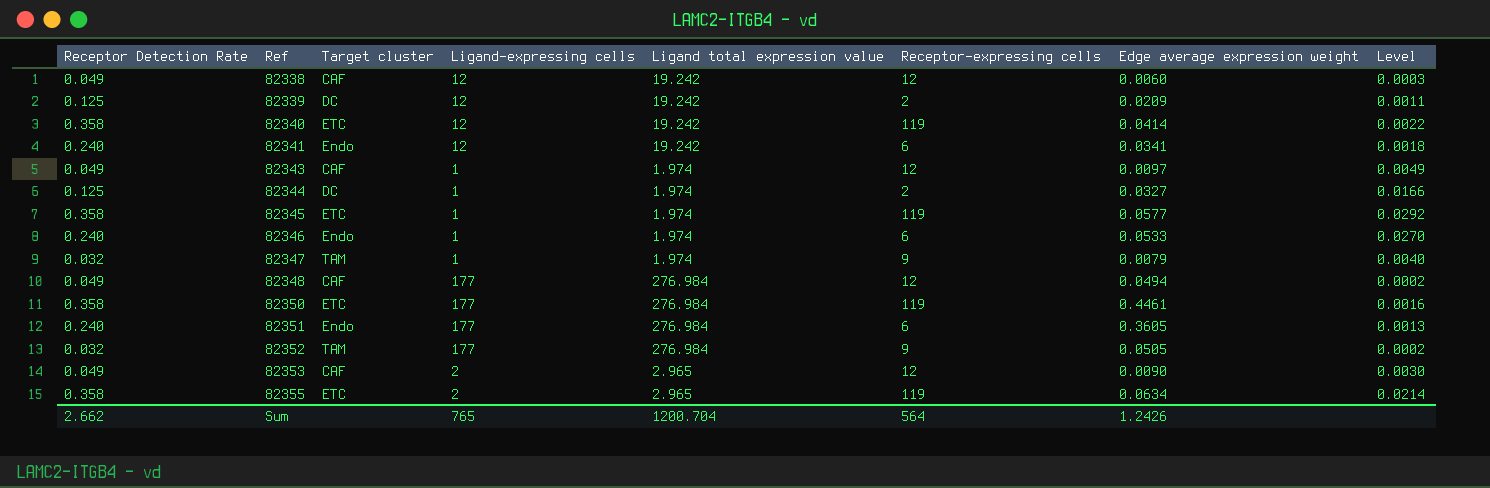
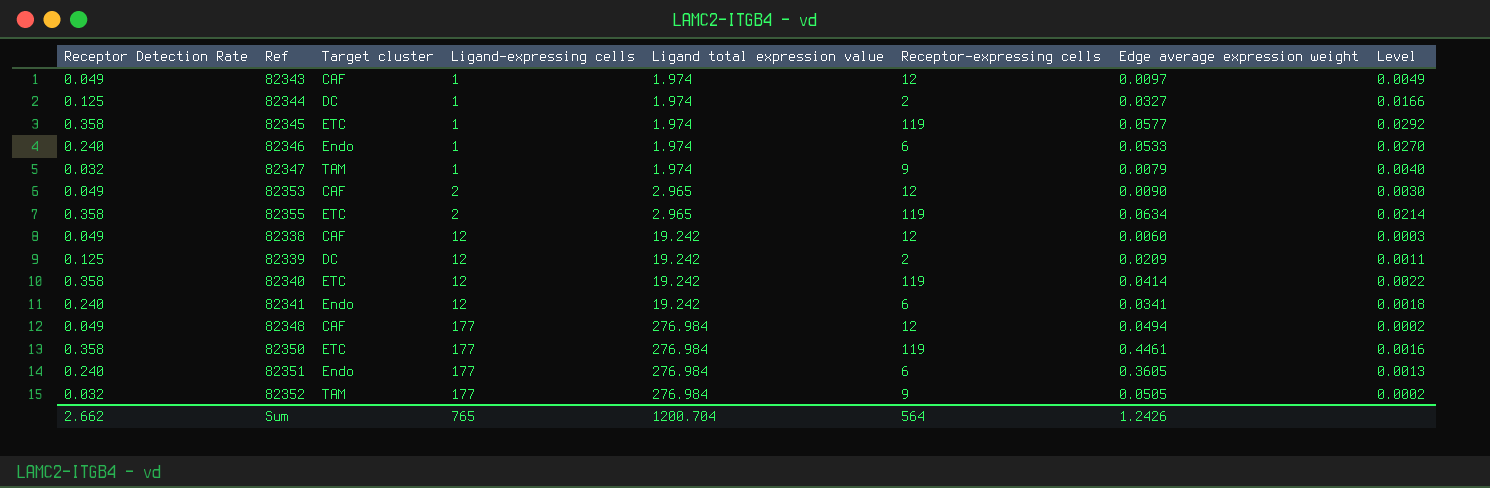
row order: Ref ascending -> Ligand-expressing cells ascending

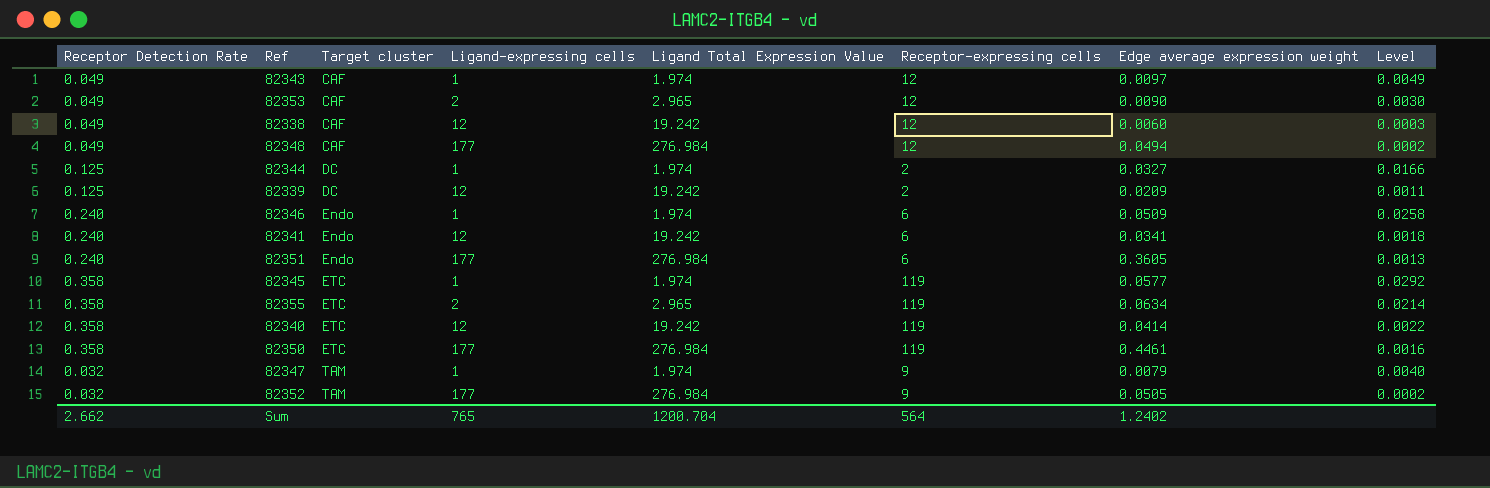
row order: Ligand-expressing cells ascending -> Target cluster ascending
column name: Ligand total expression value -> Ligand Total Expression Value
82346 | Edge average expression weight: 0.0533 -> 0.0509
82346 | Level: 0.0270 -> 0.0258
Sum | Edge average expression weight: 1.2426 -> 1.2402

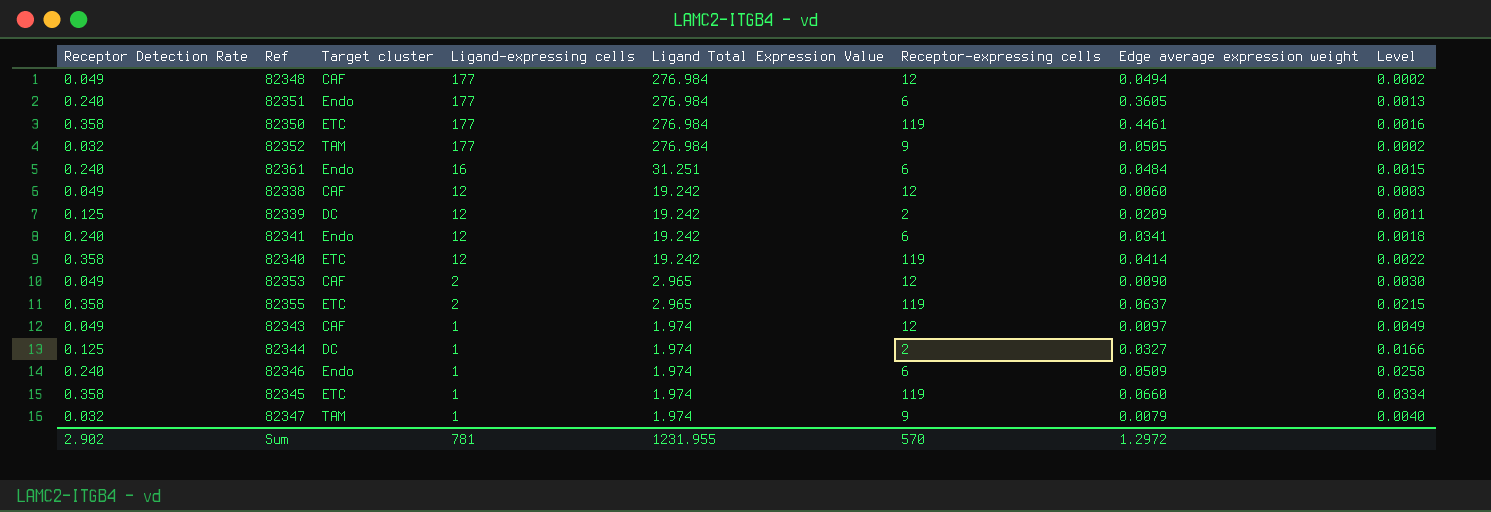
row order: Target cluster ascending -> Ligand-expressing cells descending
row 82361: none -> 0.240 | Endo | 16 | 31.251 | 6 | 0.0484 | 0.0015
82355 | Edge average expression weight: 0.0634 -> 0.0637
82355 | Level: 0.0214 -> 0.0215
82345 | Edge average expression weight: 0.0577 -> 0.0660
82345 | Level: 0.0292 -> 0.0334
Sum | Receptor Detection Rate: 2.662 -> 2.902
Sum | Ligand-expressing cells: 765 -> 781
Sum | Ligand Total Expression Value: 1200.704 -> 1231.955
Sum | Receptor-expressing cells: 564 -> 570
Sum | Edge average expression weight: 1.2402 -> 1.2972

